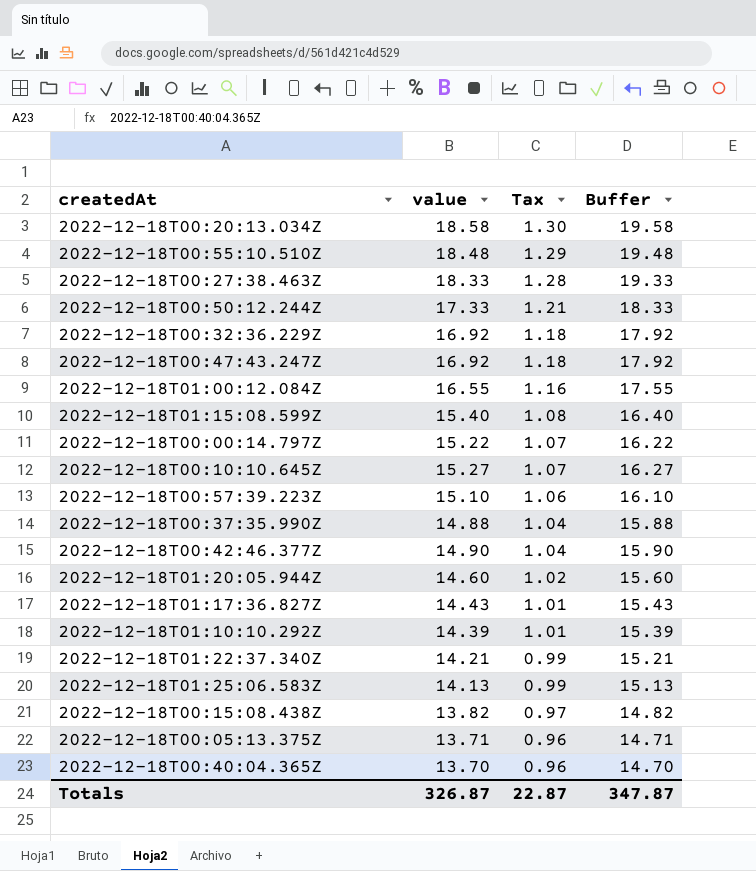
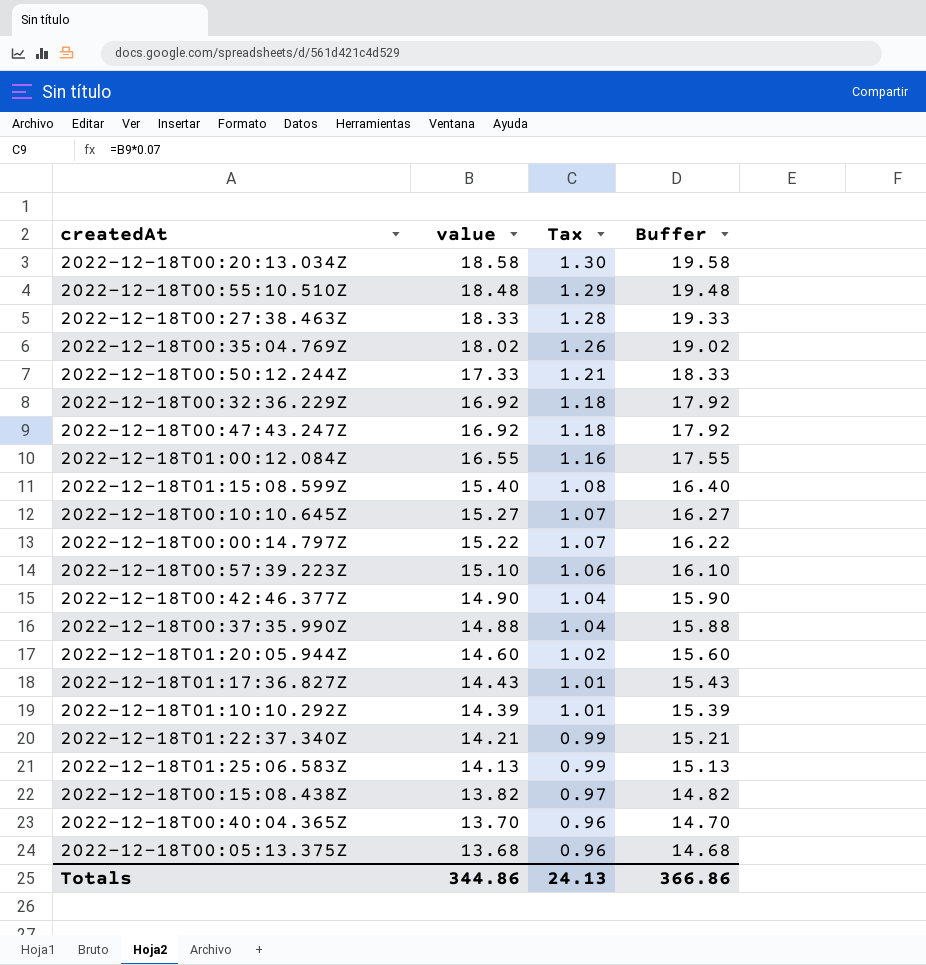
row order: Tax descending -> value descending
row 2022-12-18T00:35:04.769Z: none -> 18.02 | 1.26 | 19.02
2022-12-18T00:05:13.375Z | value: 13.71 -> 13.68
2022-12-18T00:05:13.375Z | Buffer: 14.71 -> 14.68
Totals | value: 326.87 -> 344.86
Totals | Tax: 22.87 -> 24.13
Totals | Buffer: 347.87 -> 366.86

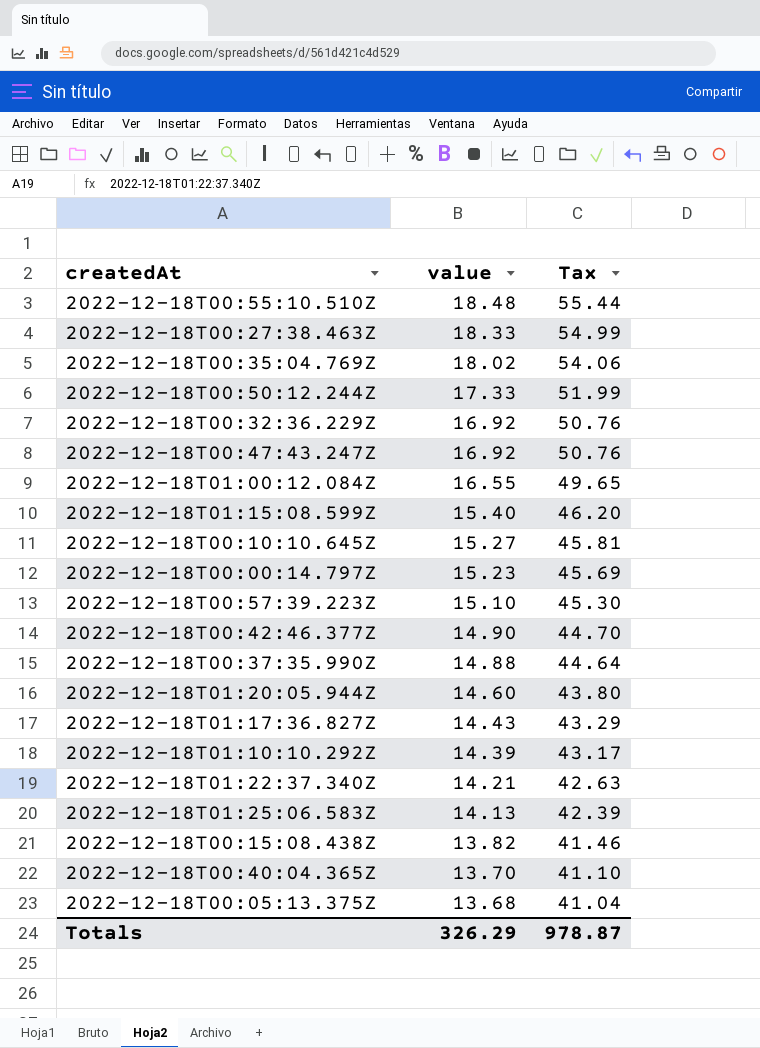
column Buffer | formula: [value] + 1 -> none
column Tax | formula: [value] * 0.07 -> [value] * 3
row 2022-12-18T00:20:13.034Z: 18.58 | 1.30 | 19.58 -> none
2022-12-18T00:00:14.797Z | value: 15.22 -> 15.23
Totals | value: 344.86 -> 326.29
Totals | Tax: 24.13 -> 978.87

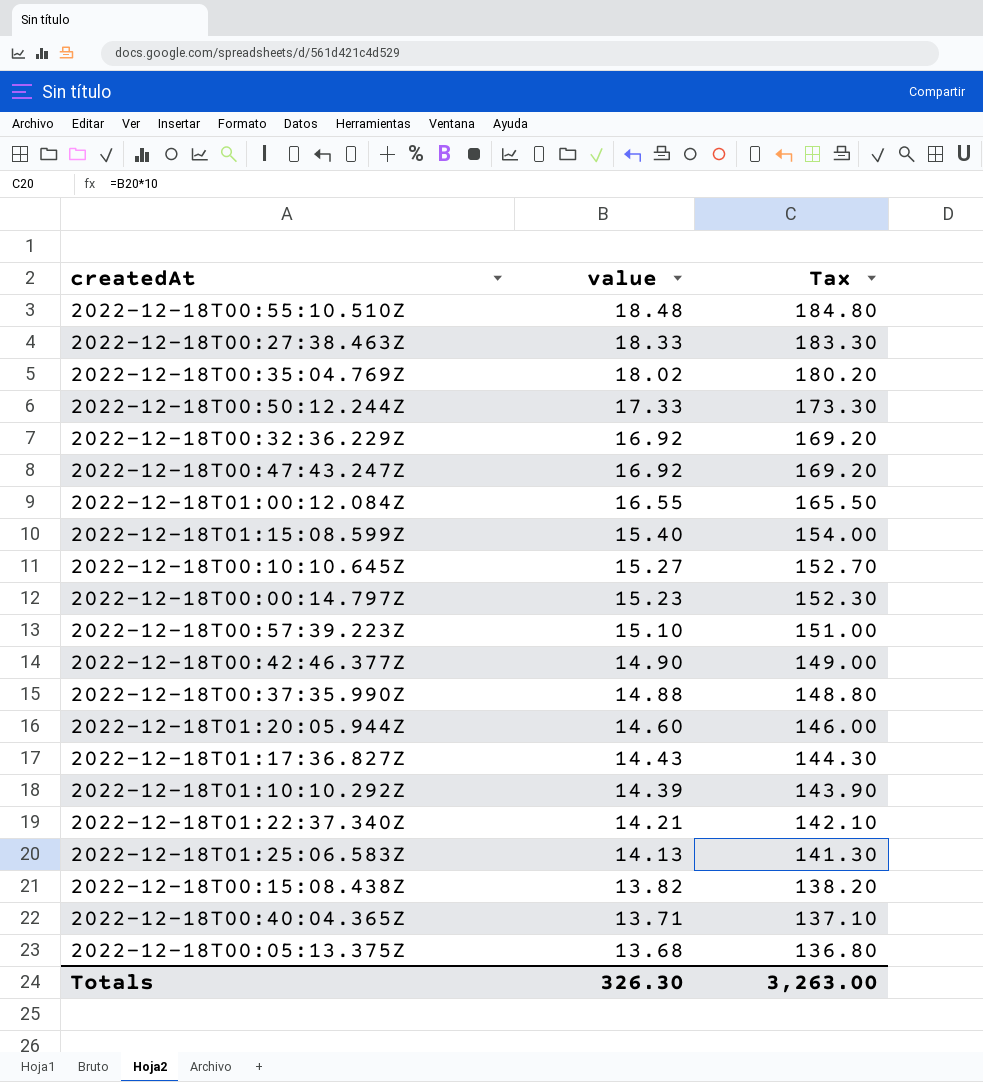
column Tax | formula: [value] * 3 -> [value] * 10
2022-12-18T00:40:04.365Z | value: 13.70 -> 13.71
Totals | value: 326.29 -> 326.30
Totals | Tax: 978.87 -> 3,263.00

